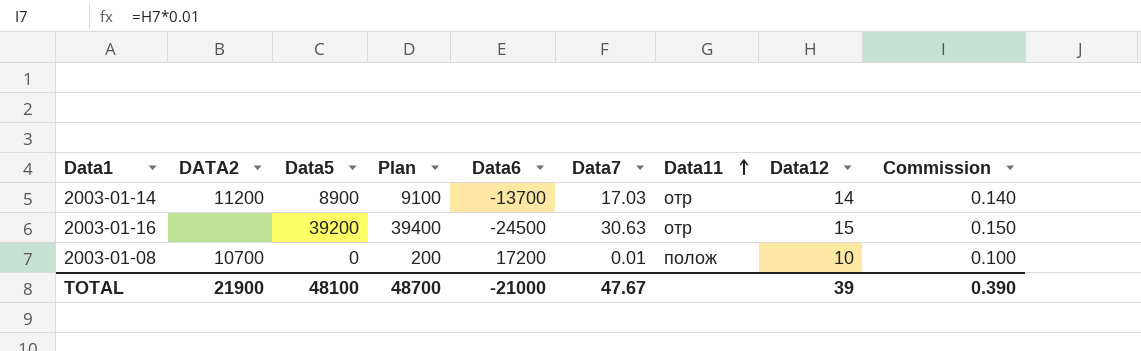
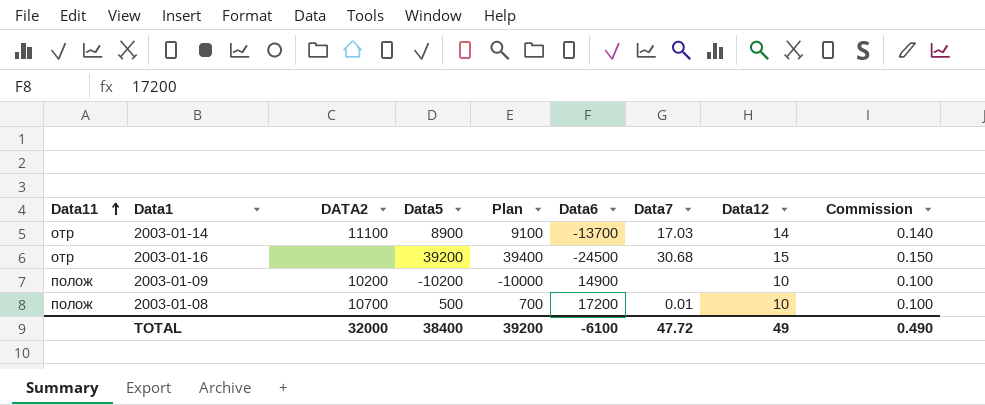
column Data11 | position: 7 -> 1
2003-01-14 | DATA2: 11200 -> 11100
2003-01-16 | Data7: 30.63 -> 30.68
row 2003-01-09: none -> полож | 10200 | -10200 | -10000 | 14900 | none | 10 | 0.100
2003-01-08 | Data5: 0 -> 500
2003-01-08 | Plan: 200 -> 700
TOTAL | DATA2: 21900 -> 32000
TOTAL | Data5: 48100 -> 38400
TOTAL | Plan: 48700 -> 39200
TOTAL | Data6: -21000 -> -6100
TOTAL | Data7: 47.67 -> 47.72
TOTAL | Data12: 39 -> 49
TOTAL | Commission: 0.390 -> 0.490

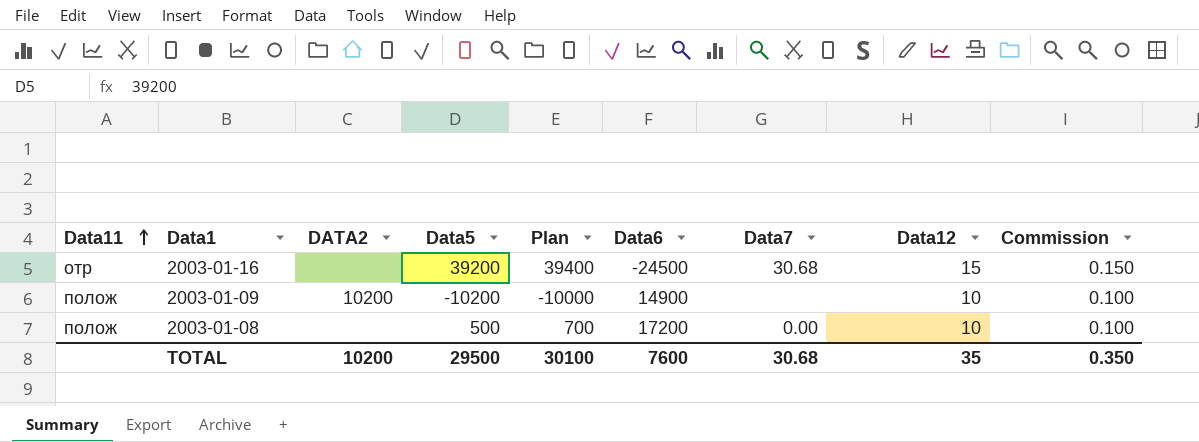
row 2003-01-14: отр | 11100 | 8900 | 9100 | -13700 | 17.03 | 14 | 0.140 -> none
2003-01-08 | DATA2: 10700 -> none
2003-01-08 | Data7: 0.01 -> 0.00
TOTAL | DATA2: 32000 -> 10200
TOTAL | Data5: 38400 -> 29500
TOTAL | Plan: 39200 -> 30100
TOTAL | Data6: -6100 -> 7600
TOTAL | Data7: 47.72 -> 30.68
TOTAL | Data12: 49 -> 35
TOTAL | Commission: 0.490 -> 0.350

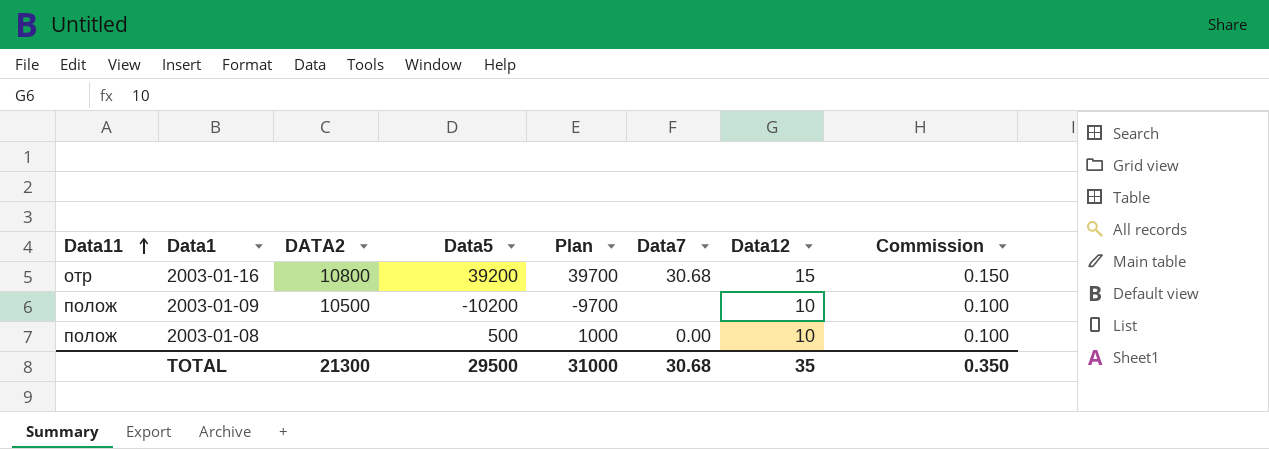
column Data6 | position: 6 -> none
column Plan | formula: [Data5] + 200 -> [Data5] + 500
2003-01-16 | DATA2: none -> 10800
2003-01-09 | DATA2: 10200 -> 10500
TOTAL | DATA2: 10200 -> 21300
TOTAL | Plan: 30100 -> 31000

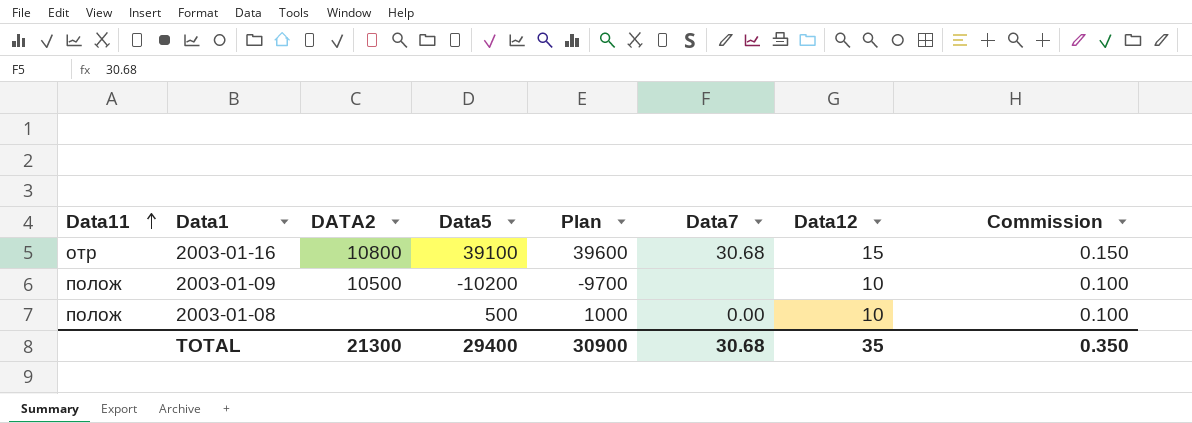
2003-01-16 | Data5: 39200 -> 39100
2003-01-16 | Plan: 39700 -> 39600
TOTAL | Data5: 29500 -> 29400
TOTAL | Plan: 31000 -> 30900

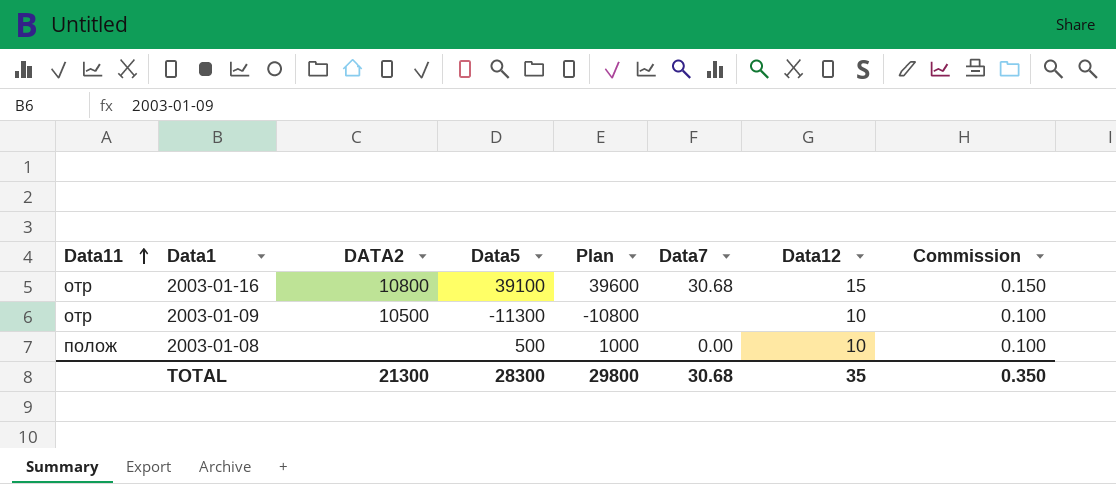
2003-01-09 | Data11: полож -> отр
2003-01-09 | Data5: -10200 -> -11300
2003-01-09 | Plan: -9700 -> -10800
TOTAL | Data5: 29400 -> 28300
TOTAL | Plan: 30900 -> 29800

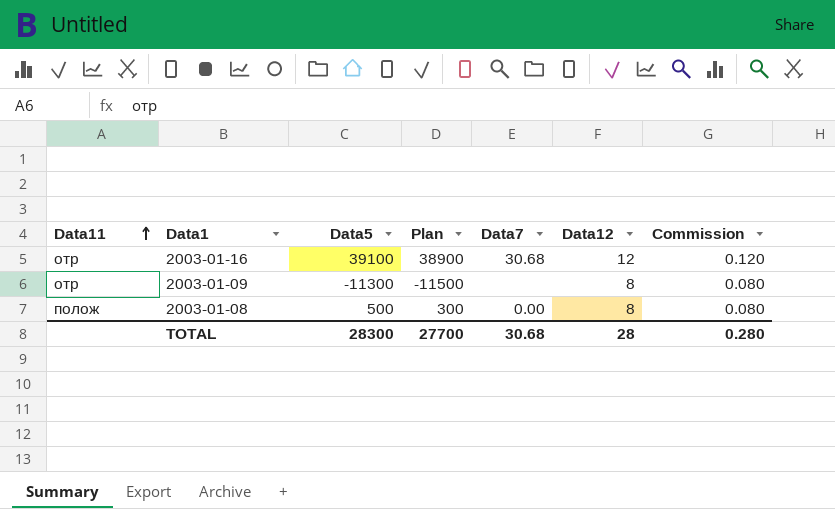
column DATA2 | position: 3 -> none
column Plan | formula: [Data5] + 500 -> [Data5] - 200
2003-01-16 | Data12: 15 -> 12
2003-01-16 | Commission: 0.150 -> 0.120
2003-01-09 | Data12: 10 -> 8
2003-01-09 | Commission: 0.100 -> 0.080
2003-01-08 | Data12: 10 -> 8
2003-01-08 | Commission: 0.100 -> 0.080
TOTAL | Plan: 29800 -> 27700
TOTAL | Data12: 35 -> 28
TOTAL | Commission: 0.350 -> 0.280

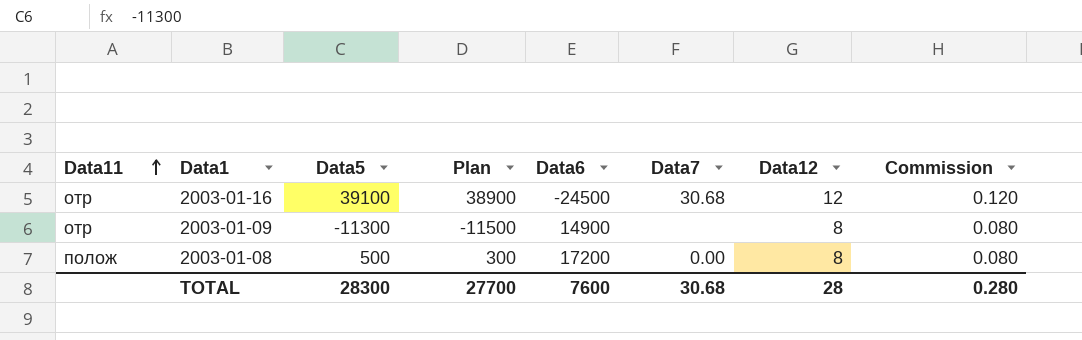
column Data6 | position: none -> 5

